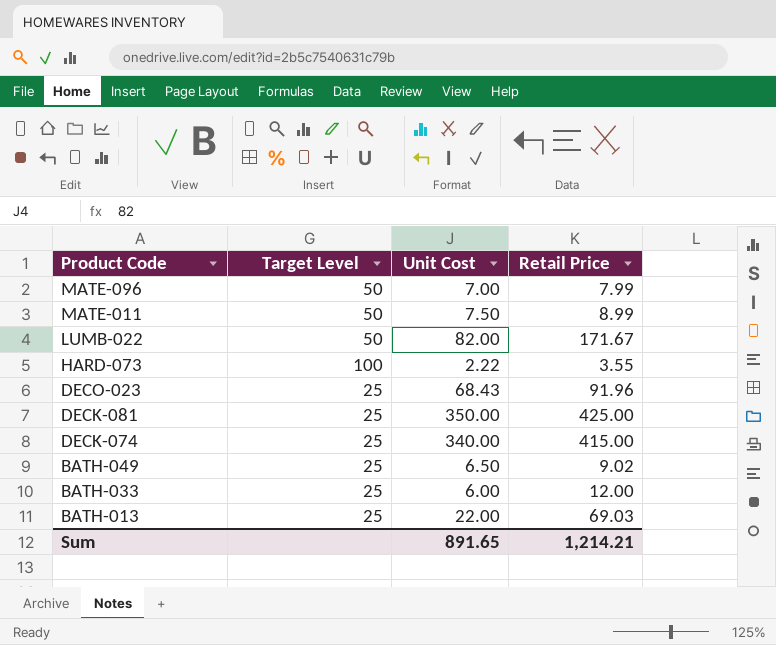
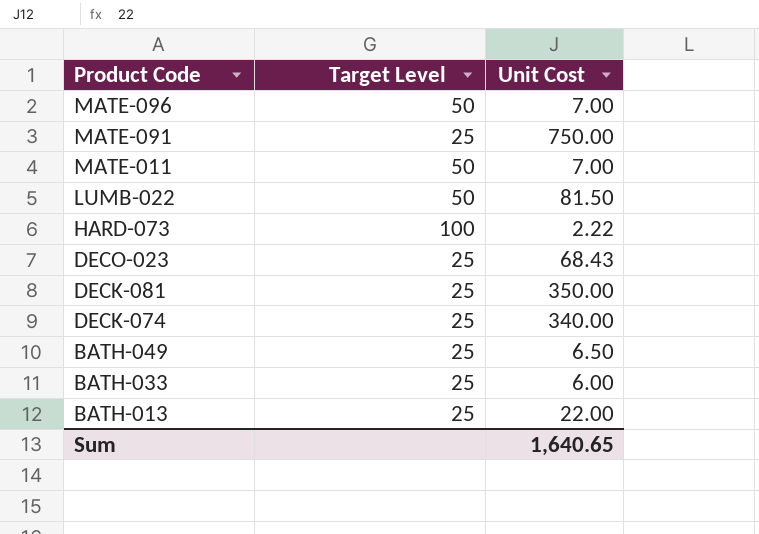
column Retail Price | position: 4 -> none
row MATE-091: none -> 25 | 750.00
MATE-011 | Unit Cost: 7.50 -> 7.00
LUMB-022 | Unit Cost: 82.00 -> 81.50
Sum | Unit Cost: 891.65 -> 1,640.65

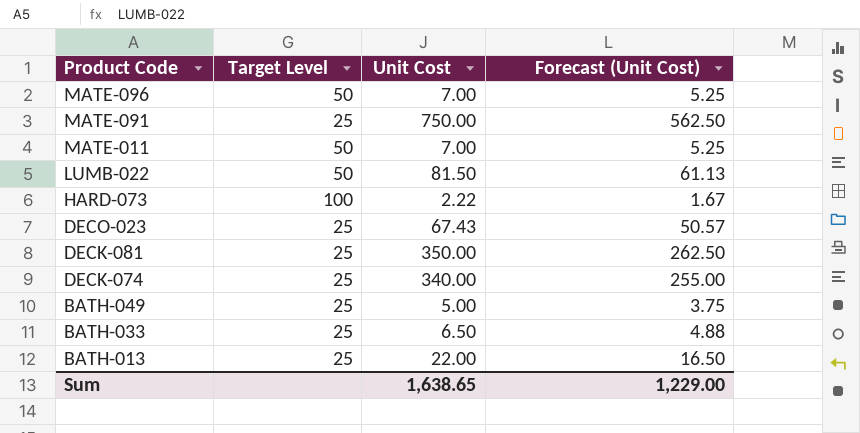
column Forecast (Unit Cost) | formula: none -> [Unit Cost] * 0.75
DECO-023 | Unit Cost: 68.43 -> 67.43
BATH-049 | Unit Cost: 6.50 -> 5.00
BATH-033 | Unit Cost: 6.00 -> 6.50
Sum | Unit Cost: 1,640.65 -> 1,638.65

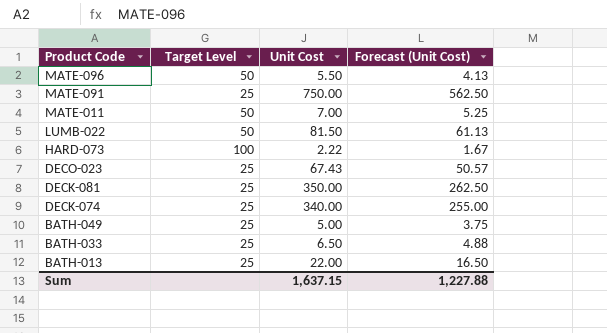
MATE-096 | Unit Cost: 7.00 -> 5.50
MATE-096 | Forecast (Unit Cost): 5.25 -> 4.13
Sum | Unit Cost: 1,638.65 -> 1,637.15
Sum | Forecast (Unit Cost): 1,229.00 -> 1,227.88

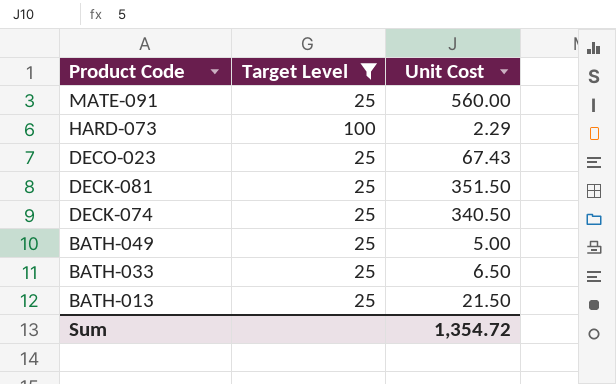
filter: none -> Target Level != 50
column Forecast (Unit Cost) | formula: [Unit Cost] * 0.75 -> none
MATE-091 | Unit Cost: 750.00 -> 560.00
HARD-073 | Unit Cost: 2.22 -> 2.29
DECK-081 | Unit Cost: 350.00 -> 351.50
DECK-074 | Unit Cost: 340.00 -> 340.50
BATH-013 | Unit Cost: 22.00 -> 21.50
Sum | Unit Cost: 1,637.15 -> 1,354.72

